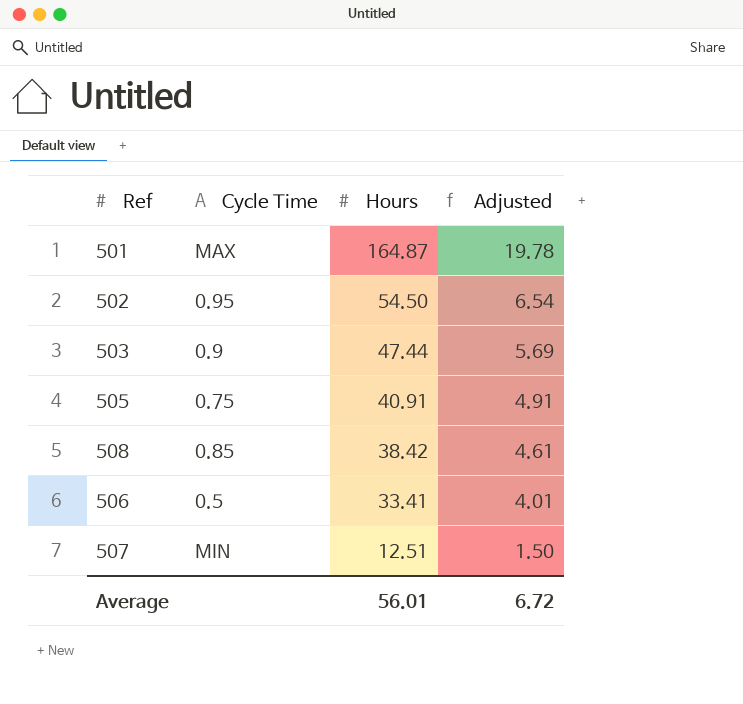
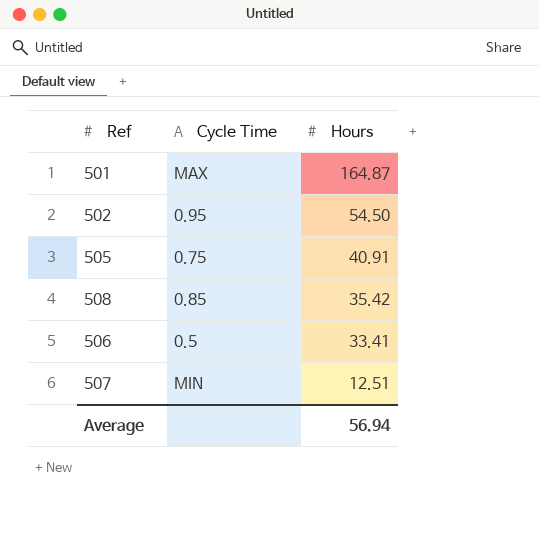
column Adjusted | formula: [Hours] * 0.12 -> none
row 503: 0.9 | 47.44 | 5.69 -> none
508 | Hours: 38.42 -> 35.42
Average | Hours: 56.01 -> 56.94

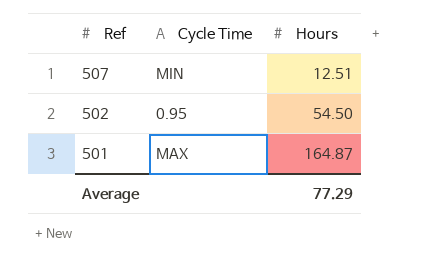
row order: Hours descending -> Ref descending
row 505: 0.75 | 40.91 -> none
row 508: 0.85 | 35.42 -> none
row 506: 0.5 | 33.41 -> none
Average | Hours: 56.94 -> 77.29

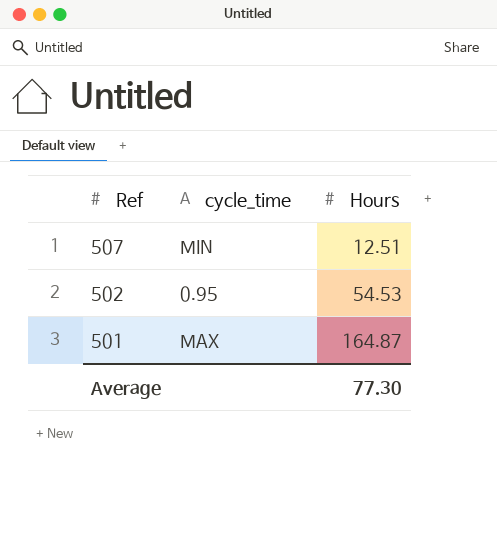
column name: Cycle Time -> cycle_time
502 | Hours: 54.50 -> 54.53
Average | Hours: 77.29 -> 77.30

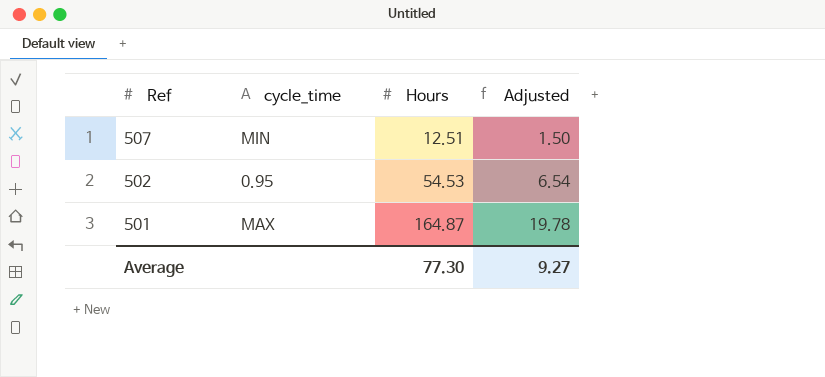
column Adjusted | formula: none -> [Hours] * 0.12

